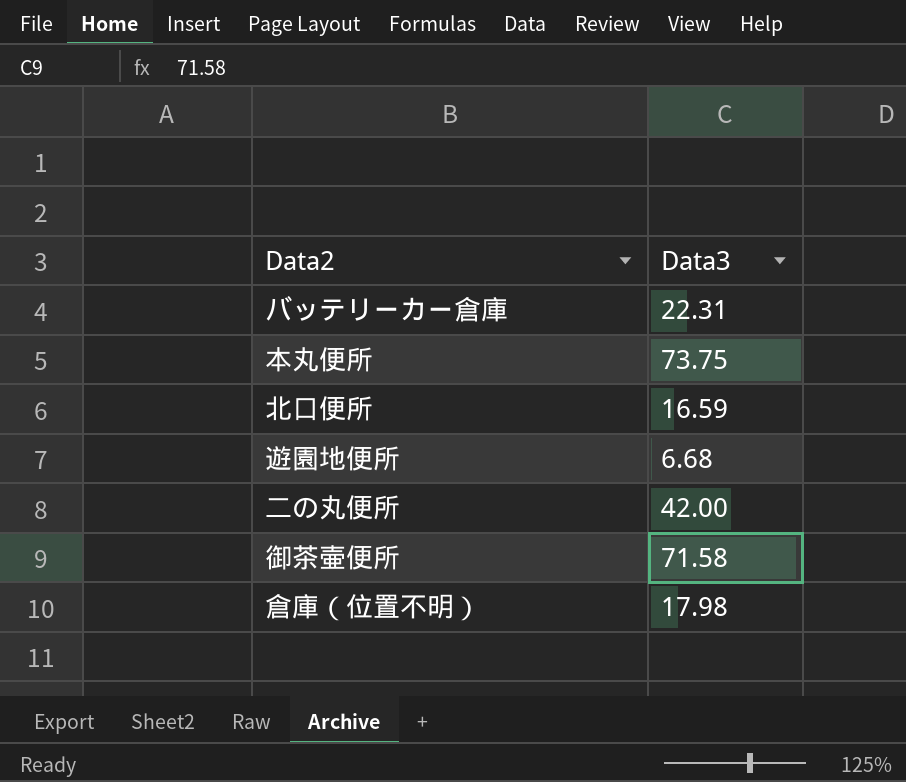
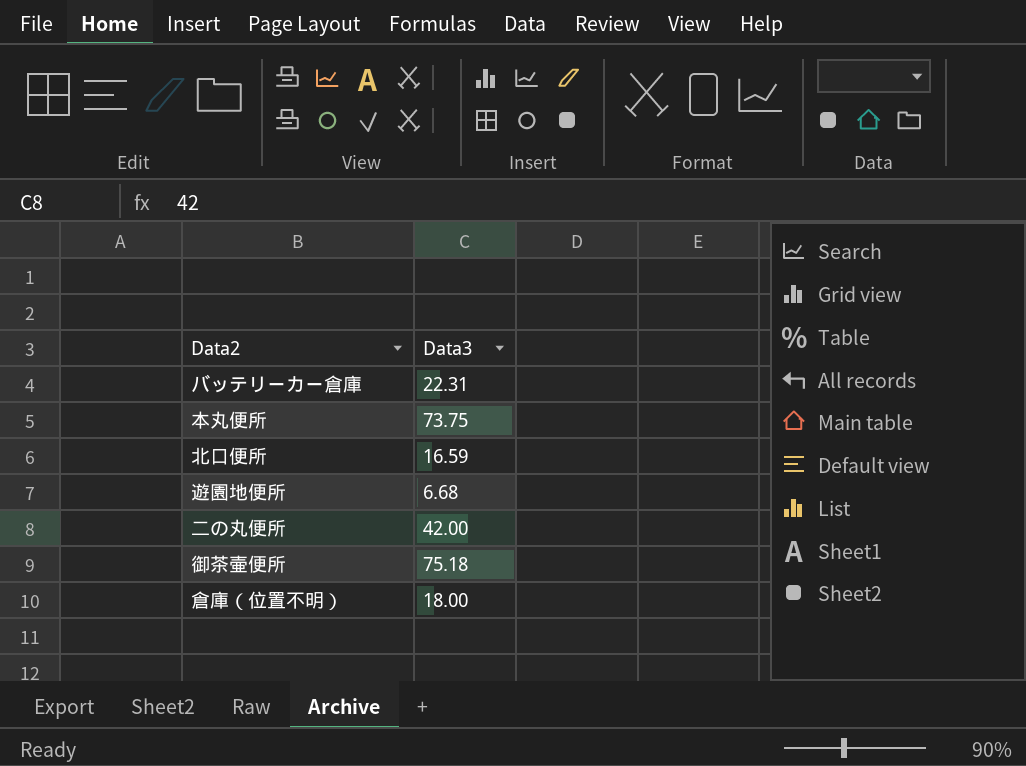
御茶壷便所 | Data3: 71.58 -> 75.18
倉庫（位置不明） | Data3: 17.98 -> 18.00

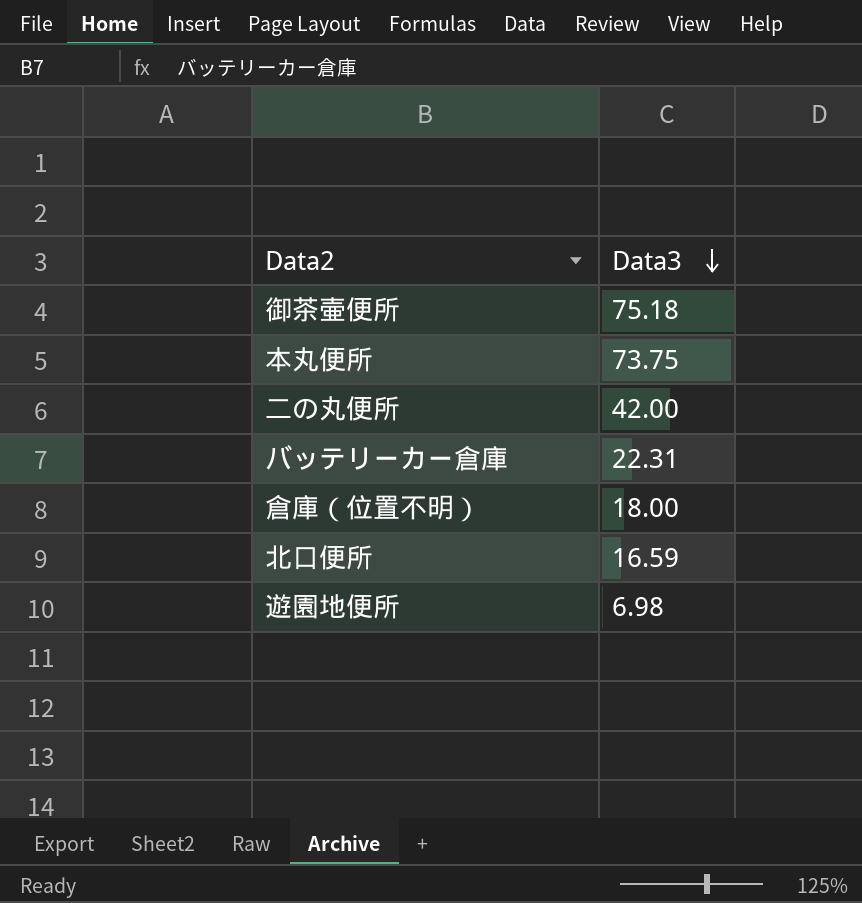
row order: none -> Data3 descending
遊園地便所 | Data3: 6.68 -> 6.98

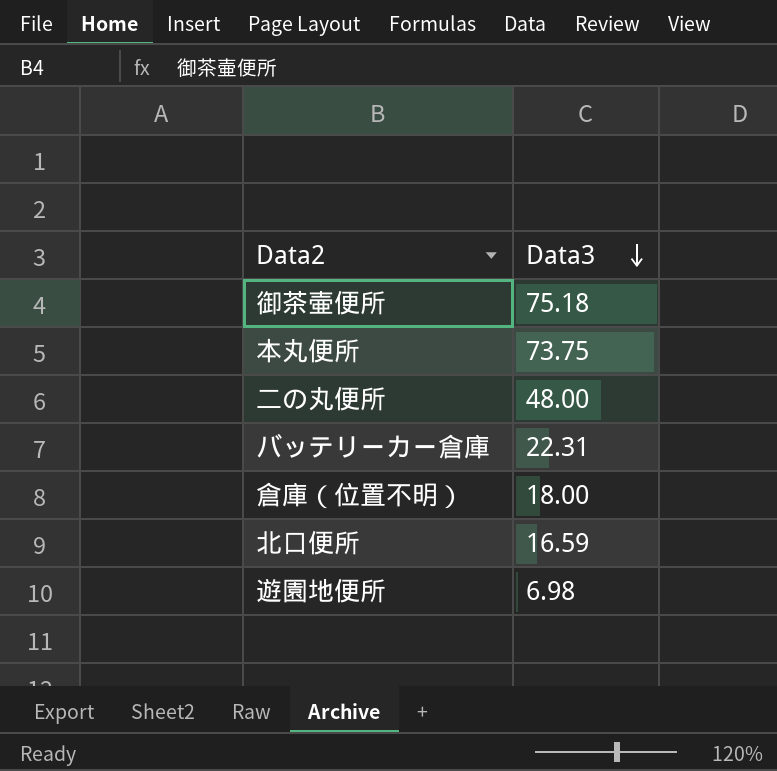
二の丸便所 | Data3: 42.00 -> 48.00

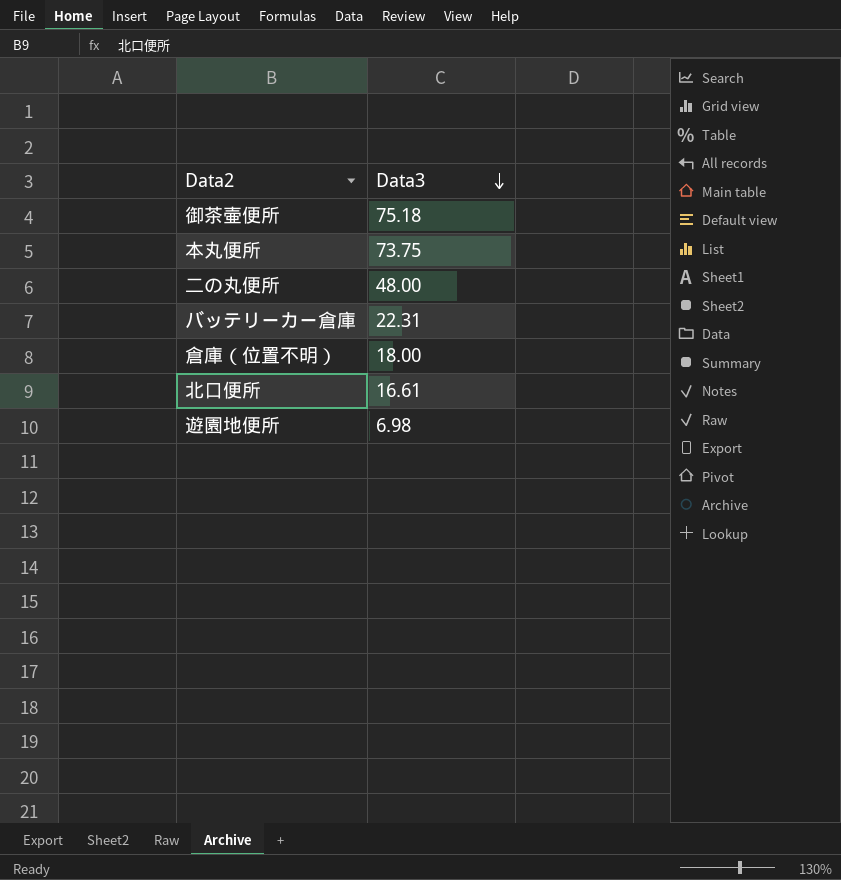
北口便所 | Data3: 16.59 -> 16.61

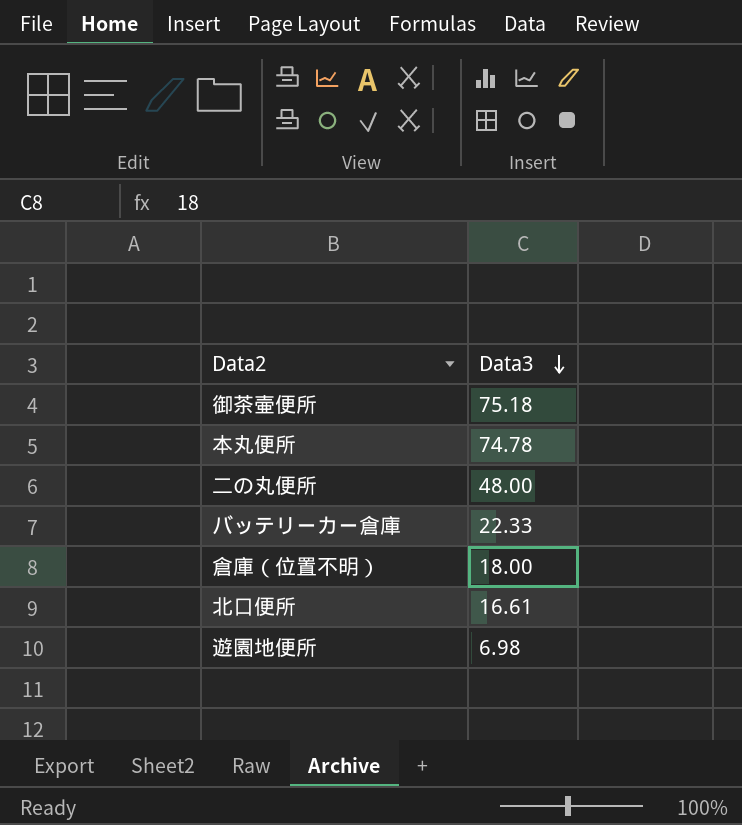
本丸便所 | Data3: 73.75 -> 74.78
バッテリーカー倉庫 | Data3: 22.31 -> 22.33

